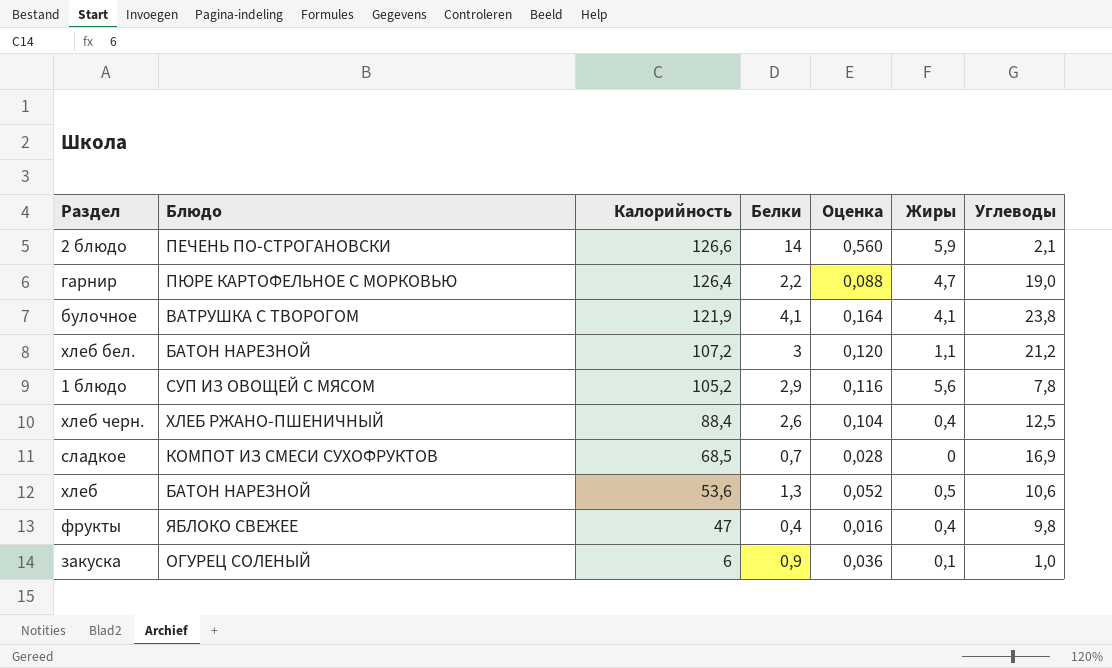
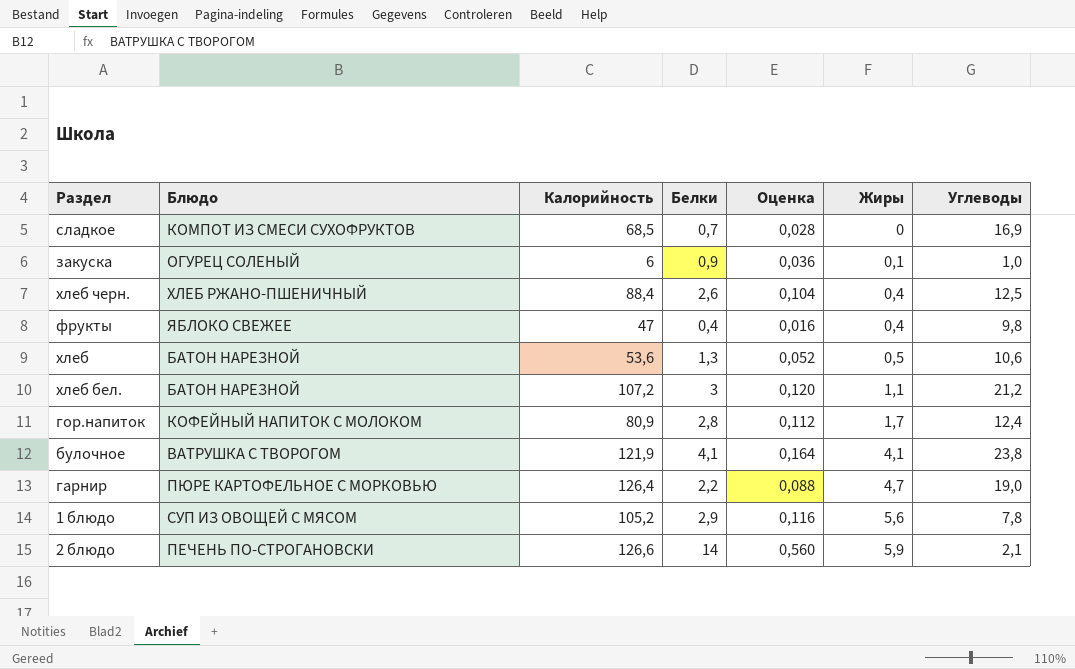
row order: Калорийность descending -> Жиры ascending
row гор.напиток: none -> КОФЕЙНЫЙ НАПИТОК С МОЛОКОМ | 80,9 | 2,8 | 0,112 | 1,7 | 12,4

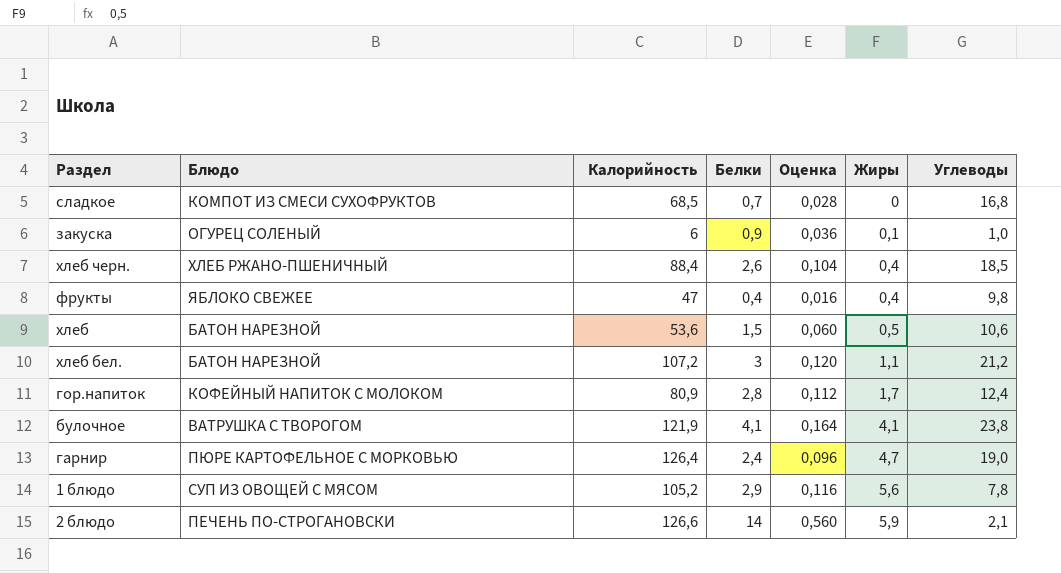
сладкое | Углеводы: 16,9 -> 16,8
хлеб черн. | Углеводы: 12,5 -> 18,5
хлеб | Белки: 1,3 -> 1,5
хлеб | Оценка: 0,052 -> 0,060
гарнир | Белки: 2,2 -> 2,4
гарнир | Оценка: 0,088 -> 0,096

